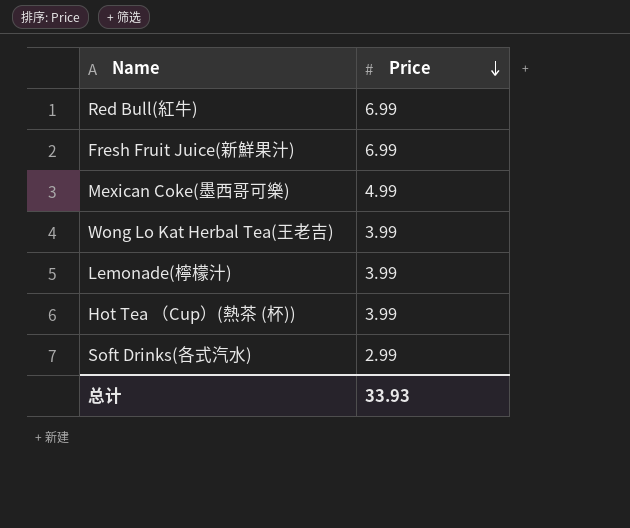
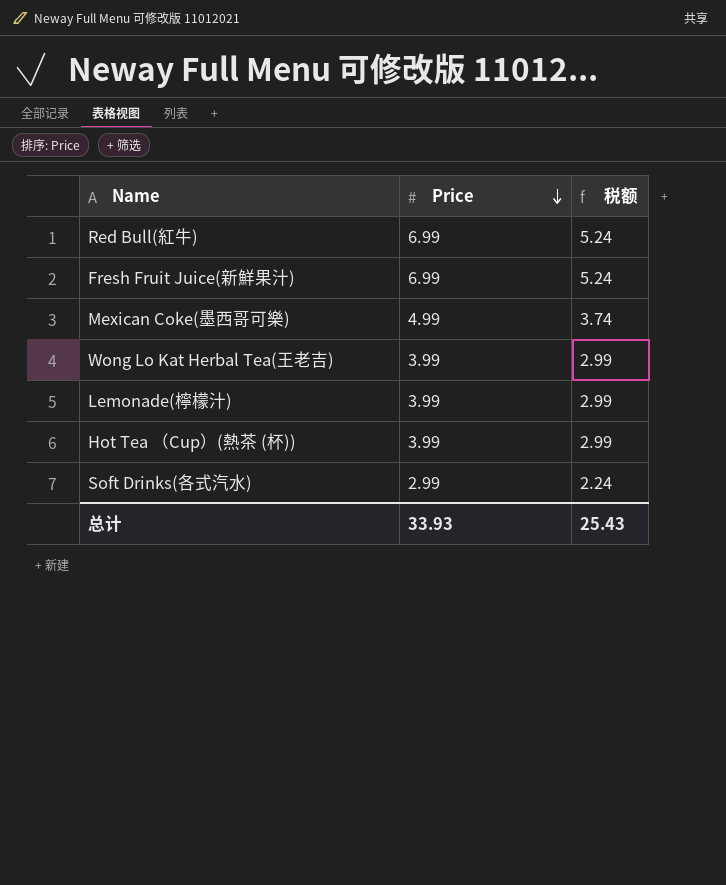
column 税额 | formula: none -> [Price] * 0.75

